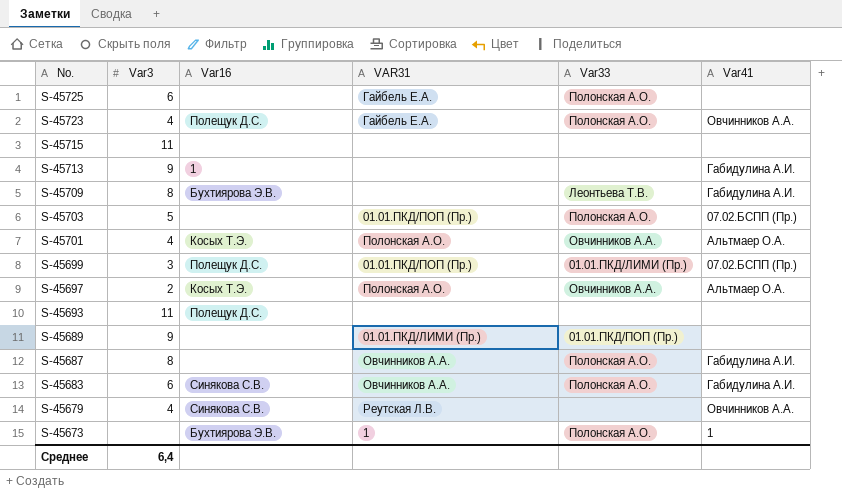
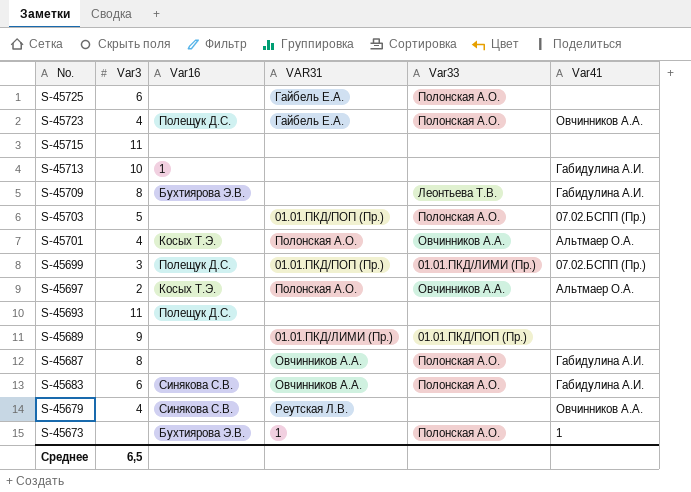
S-45713 | Var3: 9 -> 10
Среднее | Var3: 6,4 -> 6,5

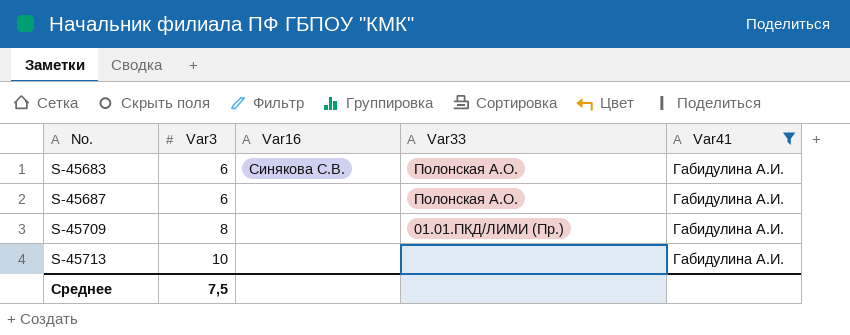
filter: none -> Var41 = Габидулина А.И.
row order: No. descending -> No. ascending
column VAR31 | position: 4 -> none
S-45687 | Var3: 8 -> 6
S-45709 | Var16: Бухтиярова Э.В. -> none
S-45709 | Var33: Леонтьева Т.В. -> 01.01.ПКД/ЛИМИ (Пр.)
S-45713 | Var16: 1 -> none
Среднее | Var3: 6,5 -> 7,5

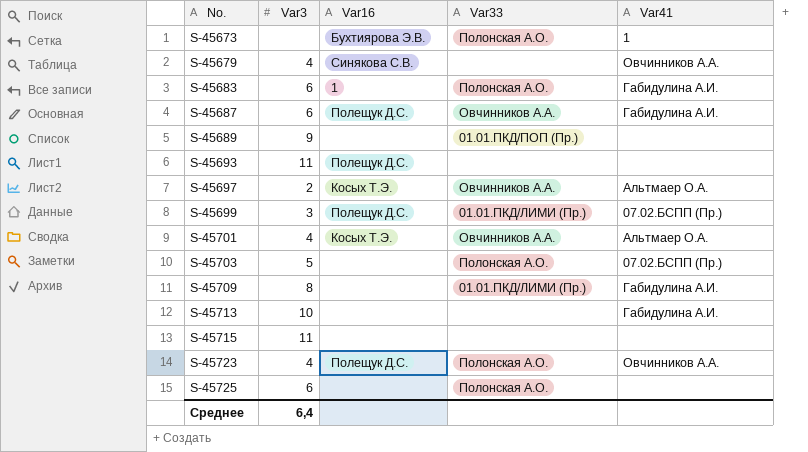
filter: Var41 = Габидулина А.И. -> none
S-45683 | Var16: Синякова С.В. -> 1
S-45687 | Var16: none -> Полещук Д.С.
S-45687 | Var33: Полонская А.О. -> Овчинников А.А.
Среднее | Var3: 7,5 -> 6,4

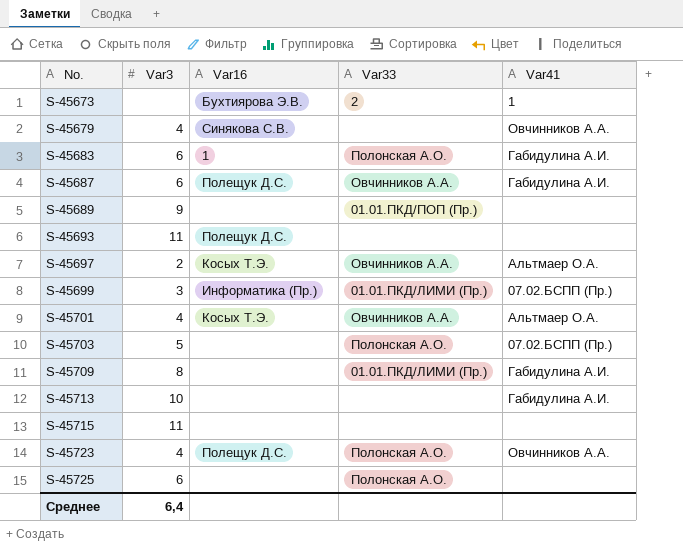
S-45673 | Var33: Полонская А.О. -> 2
S-45699 | Var16: Полещук Д.С. -> Информатика (Пр.)

